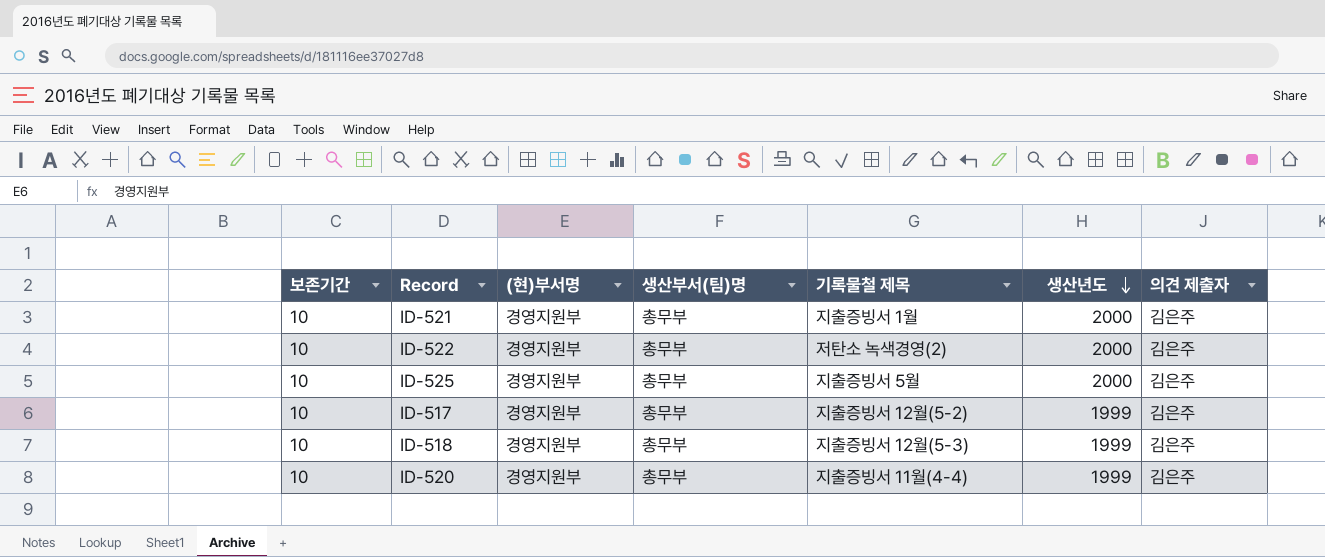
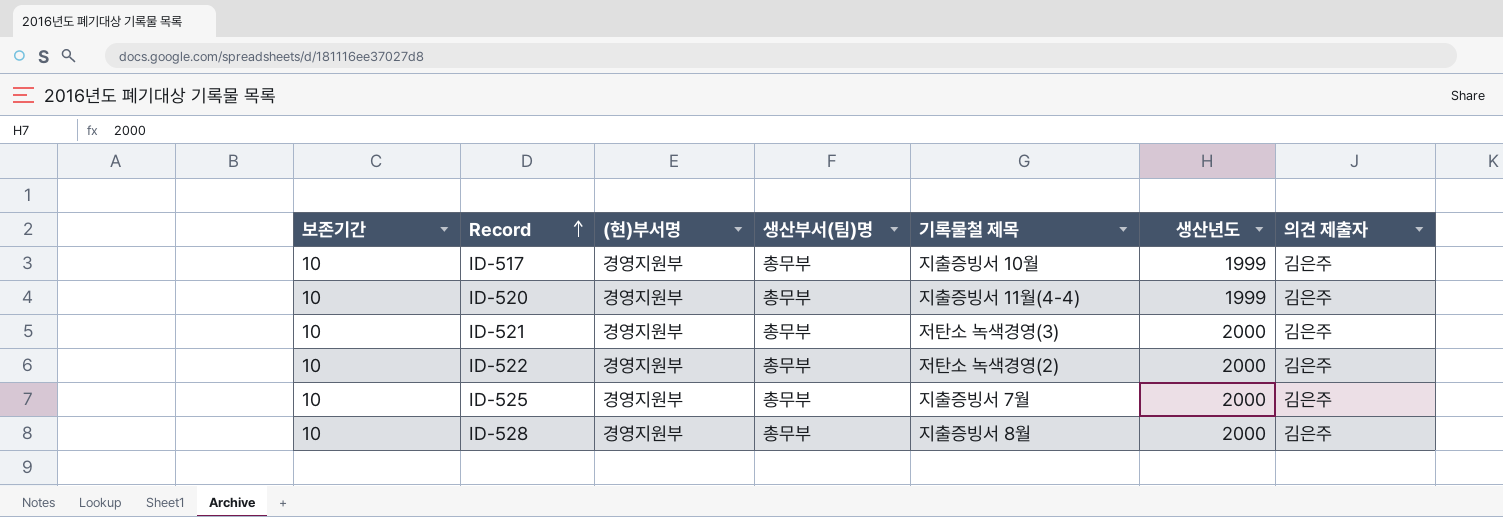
row order: 생산년도 descending -> Record ascending
row ID-518: 10 | 경영지원부 | 총무부 | 지출증빙서 12월(5-3) | 1999 | 김은주 -> none
ID-517 | 기록물철 제목: 지출증빙서 12월(5-2) -> 지출증빙서 10월
ID-521 | 기록물철 제목: 지출증빙서 1월 -> 저탄소 녹색경영(3)
ID-525 | 기록물철 제목: 지출증빙서 5월 -> 지출증빙서 7월
row ID-528: none -> 10 | 경영지원부 | 총무부 | 지출증빙서 8월 | 2000 | 김은주

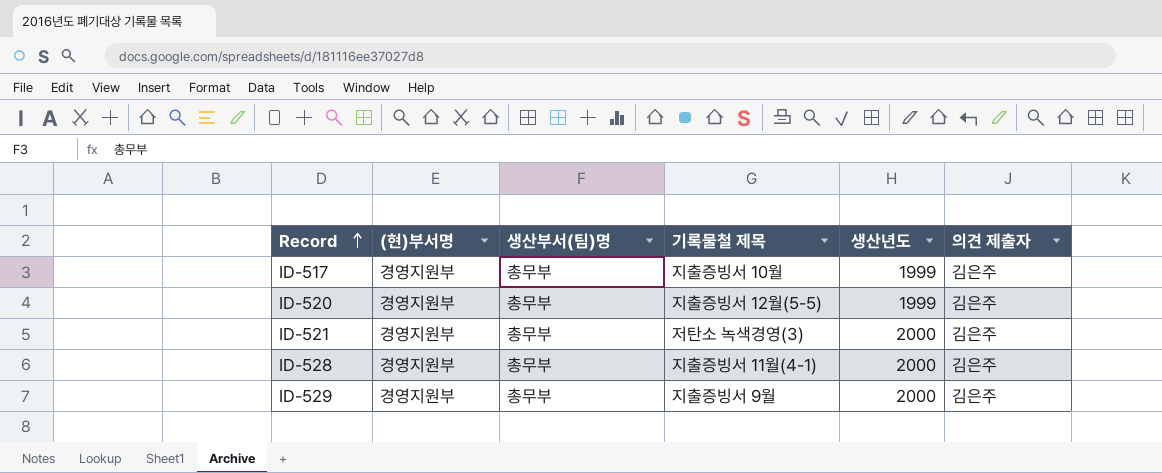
column 보존기간 | position: 1 -> none
row ID-522: 10 | 경영지원부 | 총무부 | 저탄소 녹색경영(2) | 2000 | 김은주 -> none
row ID-525: 10 | 경영지원부 | 총무부 | 지출증빙서 7월 | 2000 | 김은주 -> none
ID-520 | 기록물철 제목: 지출증빙서 11월(4-4) -> 지출증빙서 12월(5-5)
ID-528 | 기록물철 제목: 지출증빙서 8월 -> 지출증빙서 11월(4-1)
row ID-529: none -> 경영지원부 | 총무부 | 지출증빙서 9월 | 2000 | 김은주

